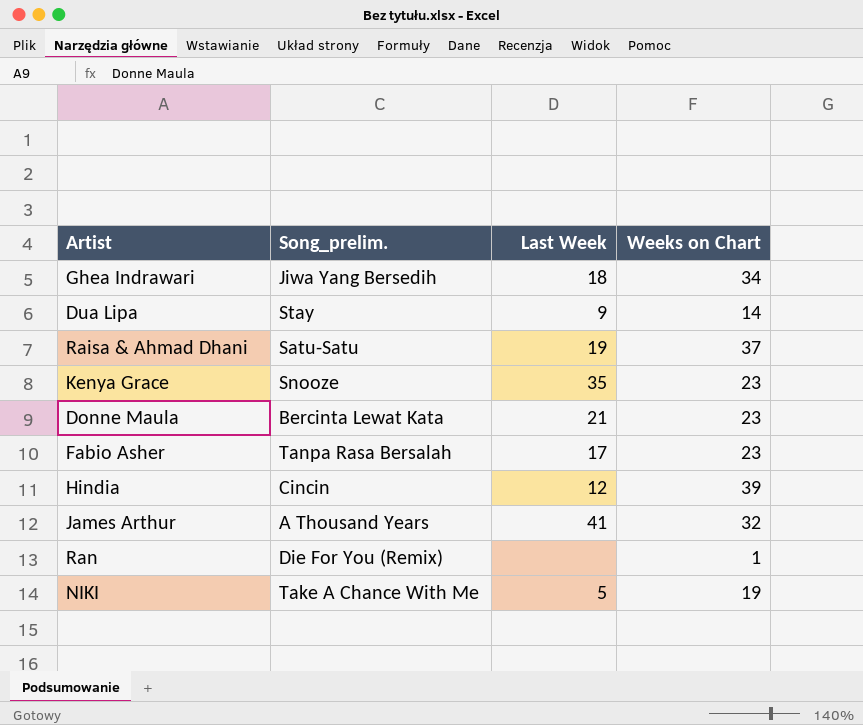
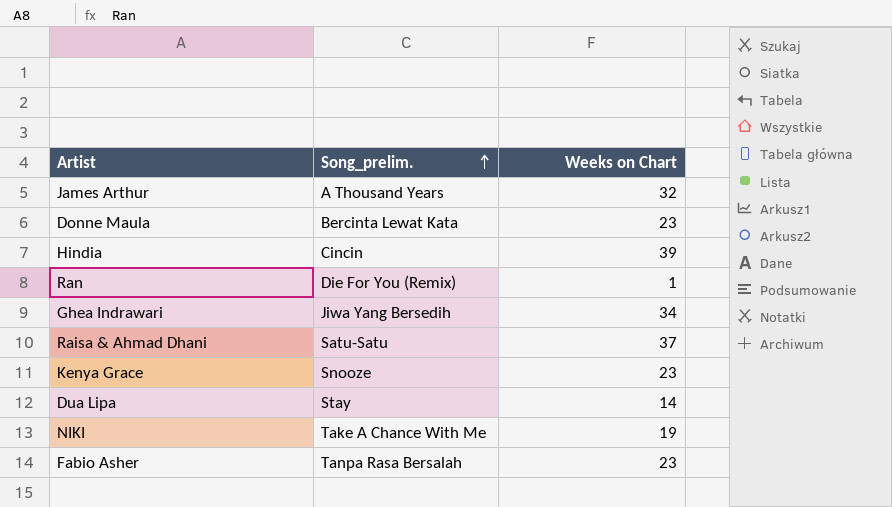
row order: none -> Song_prelim. ascending
column Last Week | position: 3 -> none

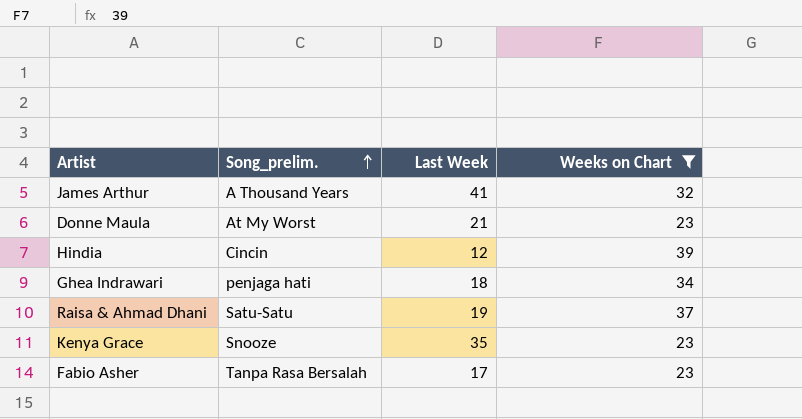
filter: none -> Weeks on Chart >= 23
column Last Week | position: none -> 3
Donne Maula | Song_prelim.: Bercinta Lewat Kata -> At My Worst
Ghea Indrawari | Song_prelim.: Jiwa Yang Bersedih -> penjaga hati

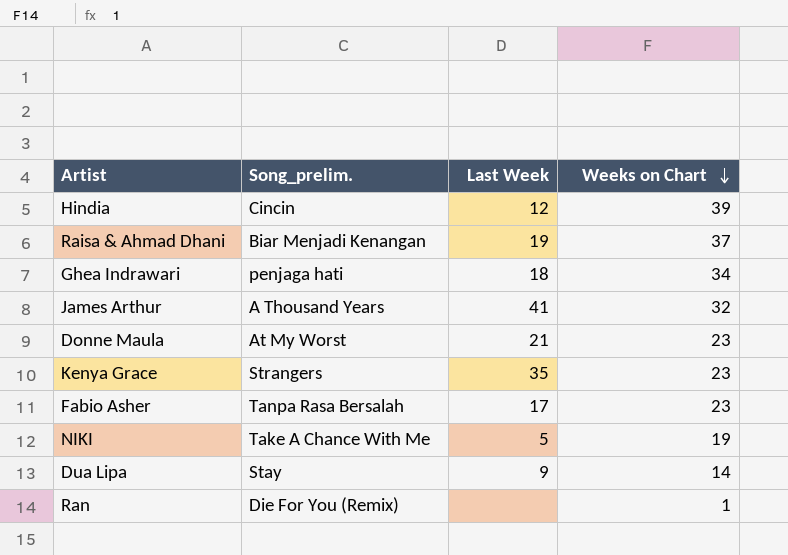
filter: Weeks on Chart >= 23 -> none
row order: Song_prelim. ascending -> Weeks on Chart descending
Raisa & Ahmad Dhani | Song_prelim.: Satu-Satu -> Biar Menjadi Kenangan
Kenya Grace | Song_prelim.: Snooze -> Strangers

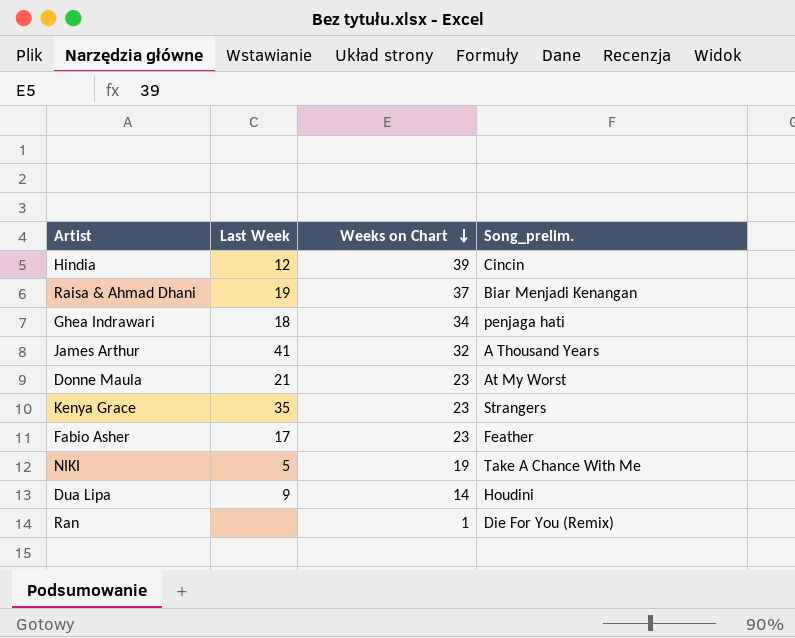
column Song_prelim. | position: 2 -> 4
Fabio Asher | Song_prelim.: Tanpa Rasa Bersalah -> Feather
Dua Lipa | Song_prelim.: Stay -> Houdini

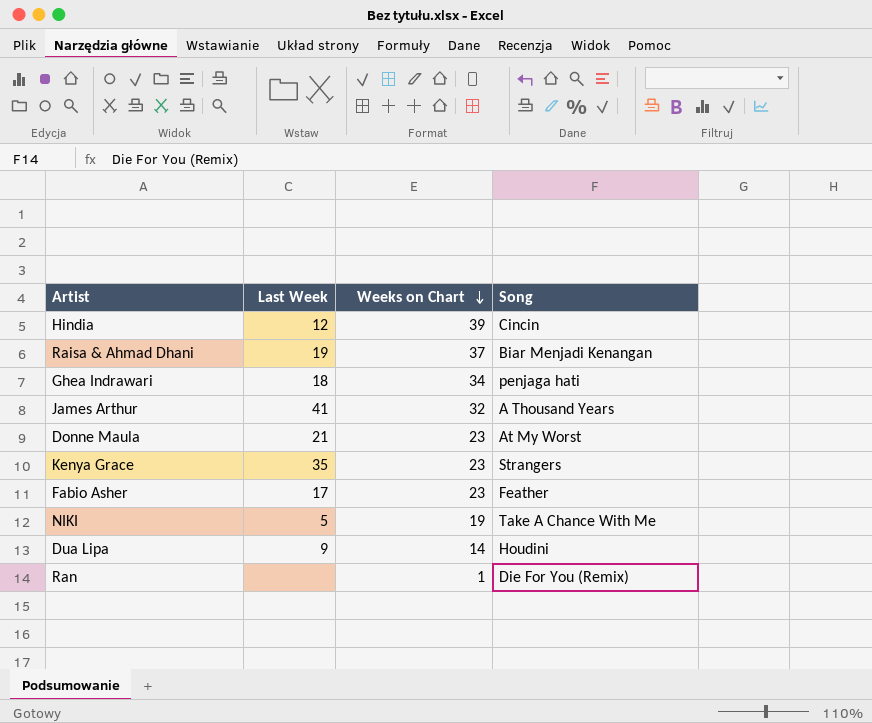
column name: Song_prelim. -> Song

